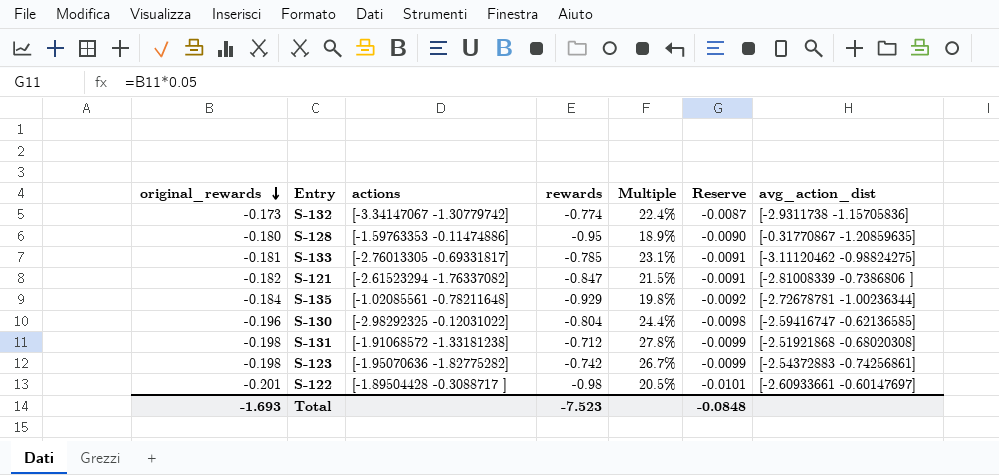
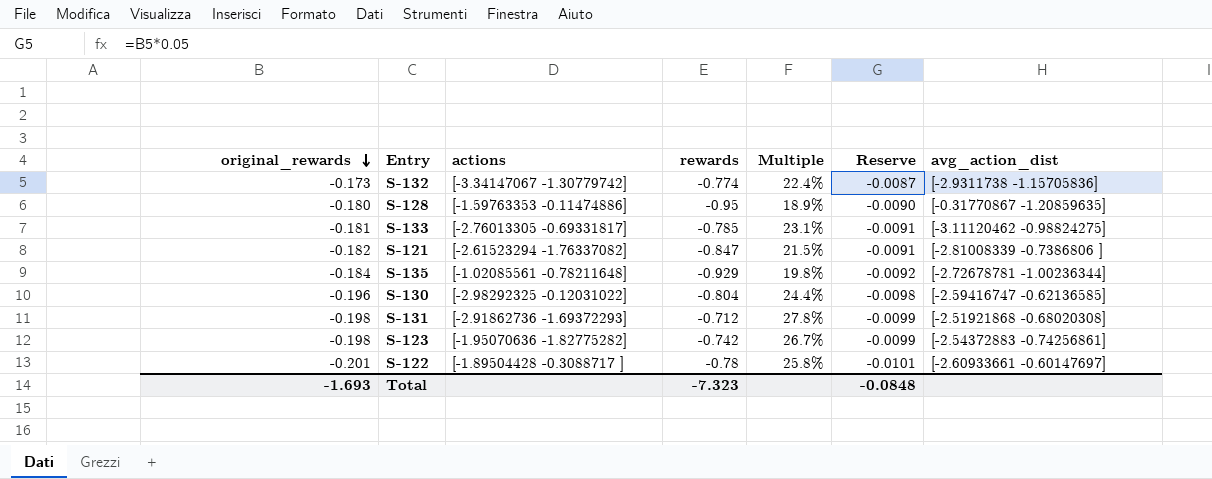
S-131 | actions: [-1.91068572 -1.33181238] -> [-2.91862736 -1.69372293]
S-122 | rewards: -0.98 -> -0.78
S-122 | Multiple: 20.5% -> 25.8%
Total | rewards: -7.523 -> -7.323

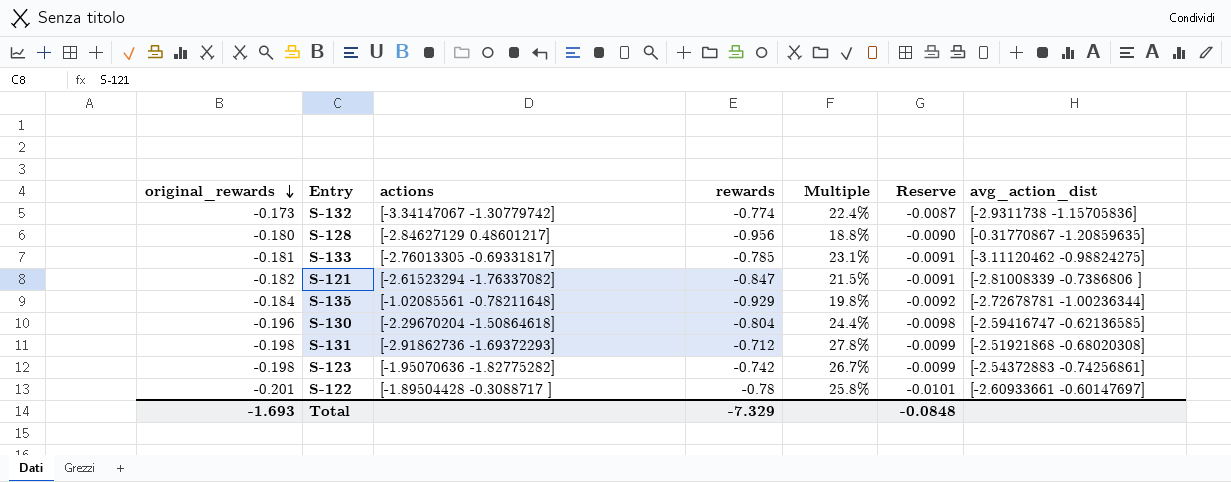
S-128 | actions: [-1.59763353 -0.11474886] -> [-2.84627129 0.48601217]
S-128 | rewards: -0.95 -> -0.956
S-128 | Multiple: 18.9% -> 18.8%
S-130 | actions: [-2.98292325 -0.12031022] -> [-2.29670204 -1.50864618]
Total | rewards: -7.323 -> -7.329

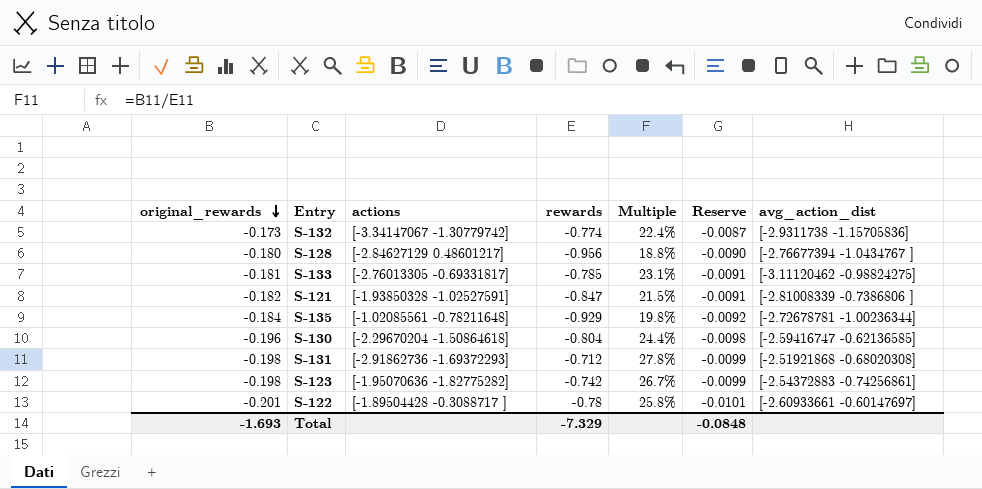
S-128 | avg_action_dist: [-0.31770867 -1.20859635] -> [-2.76677394 -1.0434767 ]
S-121 | actions: [-2.61523294 -1.76337082] -> [-1.93850328 -1.02527591]

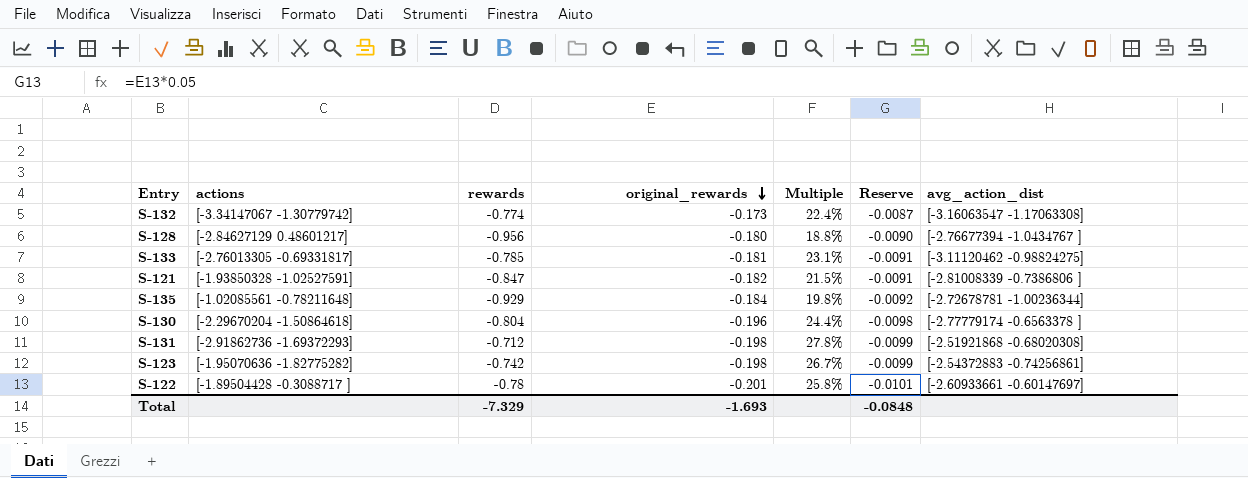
column original_rewards | position: 1 -> 4
S-132 | avg_action_dist: [-2.9311738 -1.15705836] -> [-3.16063547 -1.17063308]
S-130 | avg_action_dist: [-2.59416747 -0.62136585] -> [-2.77779174 -0.6563378 ]

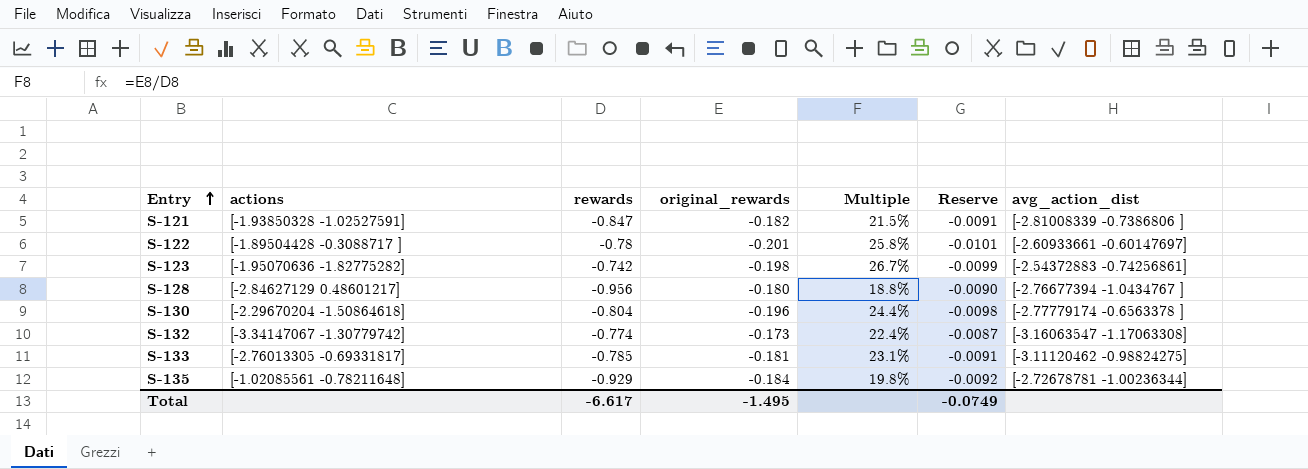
row order: original_rewards descending -> Entry ascending
row S-131: [-2.91862736 -1.69372293] | -0.712 | -0.198 | 27.8% | -0.0099 | [-2.51921868 -0.68020308] -> none
Total | rewards: -7.329 -> -6.617
Total | original_rewards: -1.693 -> -1.495
Total | Reserve: -0.0848 -> -0.0749

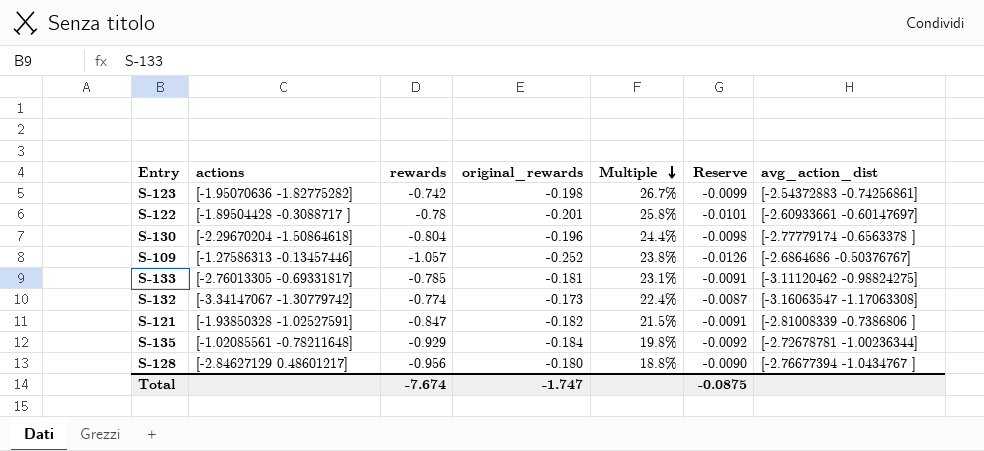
row order: Entry ascending -> Multiple descending
row S-109: none -> [-1.27586313 -0.13457446] | -1.057 | -0.252 | 23.8% | -0.0126 | [-2.6864686 -0.50376767]
Total | rewards: -6.617 -> -7.674
Total | original_rewards: -1.495 -> -1.747
Total | Reserve: -0.0749 -> -0.0875

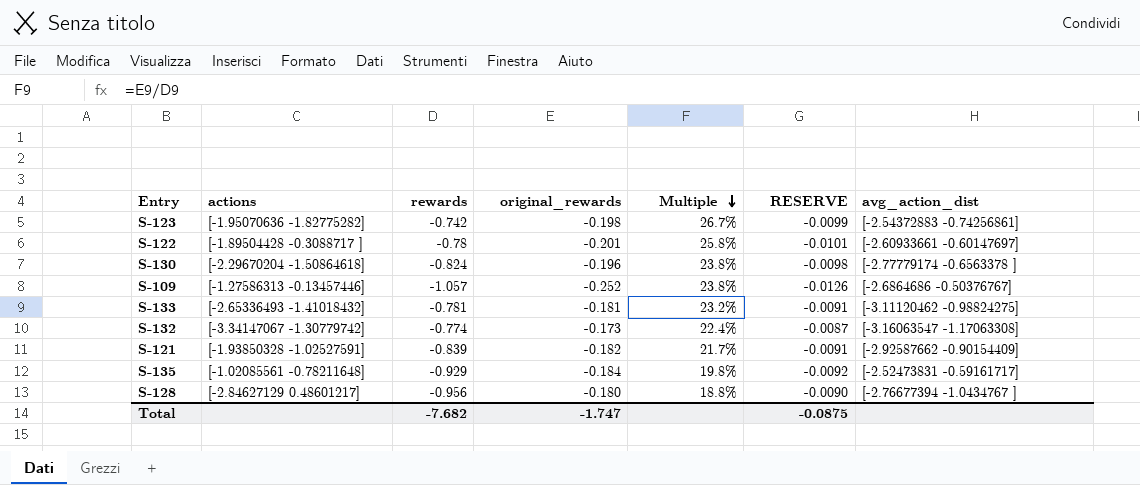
column name: Reserve -> RESERVE
S-130 | rewards: -0.804 -> -0.824
S-130 | Multiple: 24.4% -> 23.8%
S-133 | actions: [-2.76013305 -0.69331817] -> [-2.65336493 -1.41018432]
S-133 | rewards: -0.785 -> -0.781
S-133 | Multiple: 23.1% -> 23.2%
S-121 | rewards: -0.847 -> -0.839
S-121 | Multiple: 21.5% -> 21.7%
S-121 | avg_action_dist: [-2.81008339 -0.7386806 ] -> [-2.92587662 -0.90154409]
S-135 | avg_action_dist: [-2.72678781 -1.00236344] -> [-2.52473831 -0.59161717]
Total | rewards: -7.674 -> -7.682

